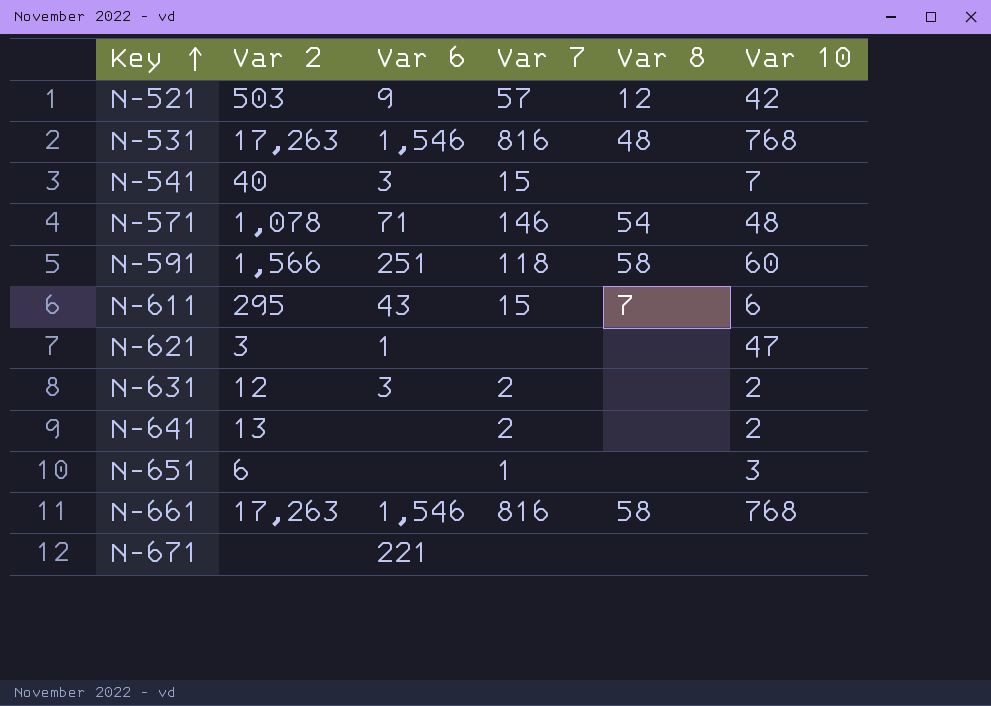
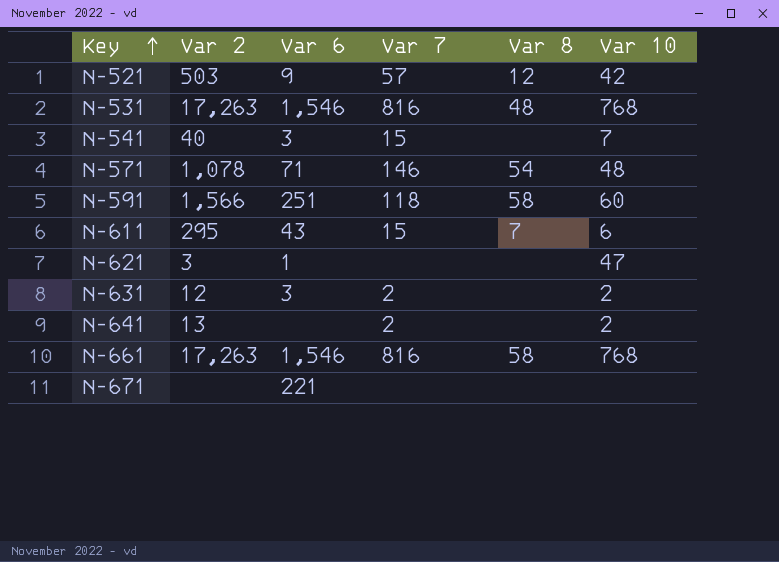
row N-651: 6 | none | 1 | none | 3 -> none

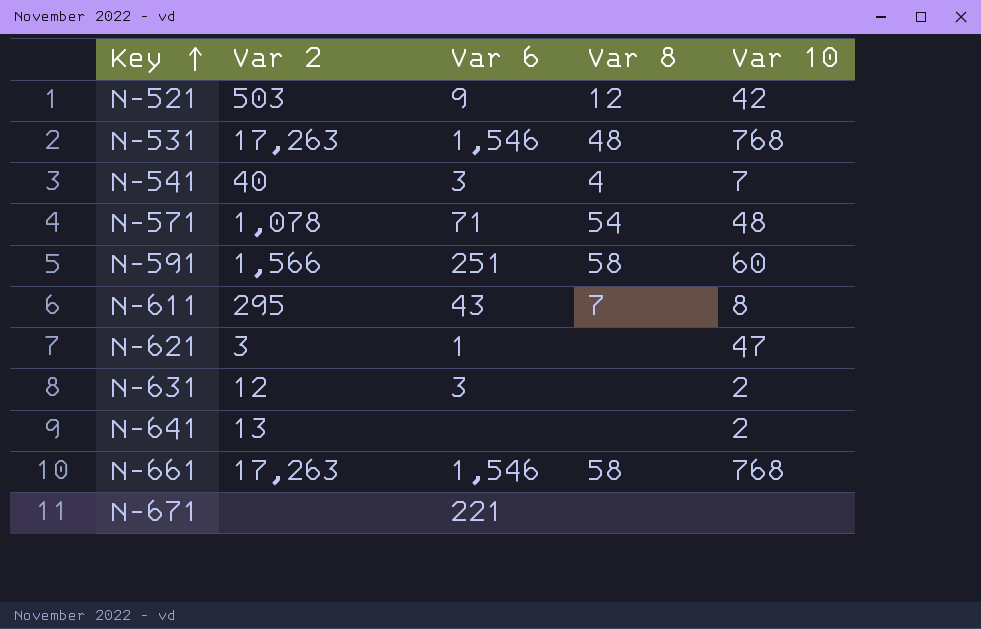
column Var 7 | position: 4 -> none
N-541 | Var 8: none -> 4
N-611 | Var 10: 6 -> 8

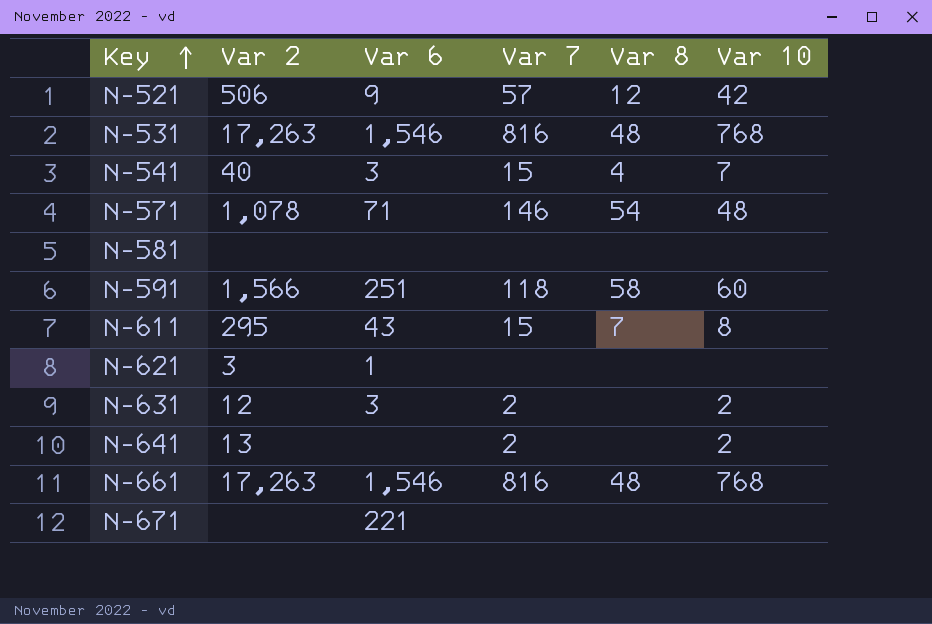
column Var 7 | position: none -> 4
N-521 | Var 2: 503 -> 506
row N-581: none -> none | none | none | none | none
N-621 | Var 10: 47 -> none
N-661 | Var 8: 58 -> 48

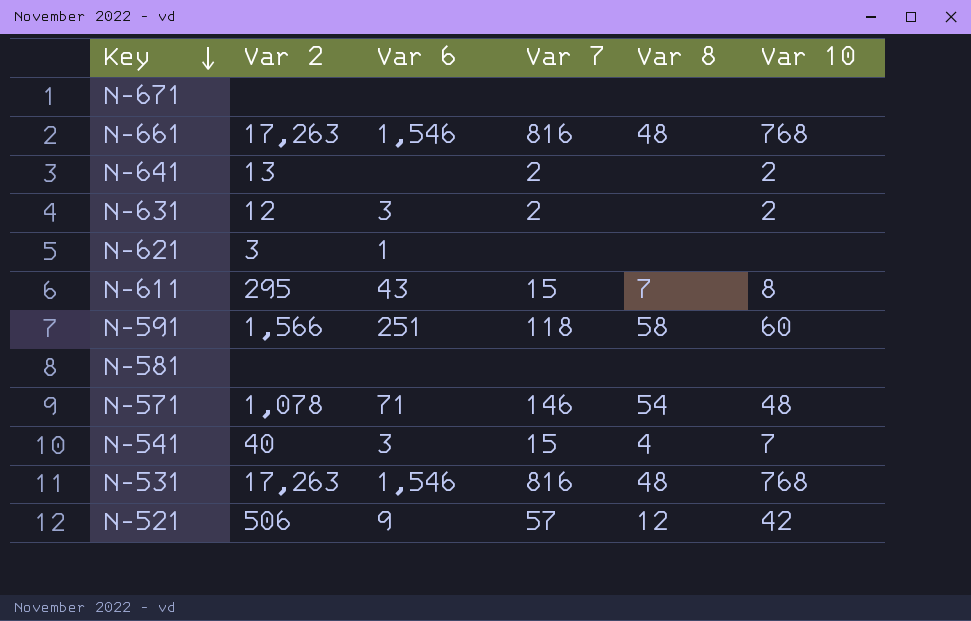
row order: Key ascending -> Key descending
N-671 | Var 6: 221 -> none

